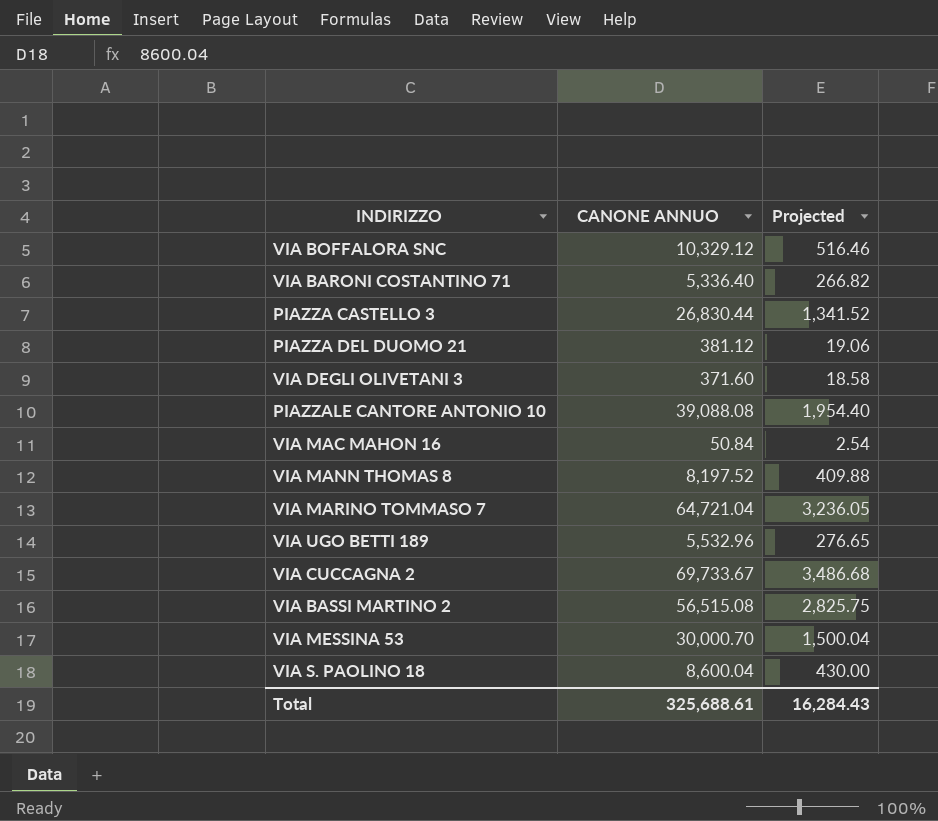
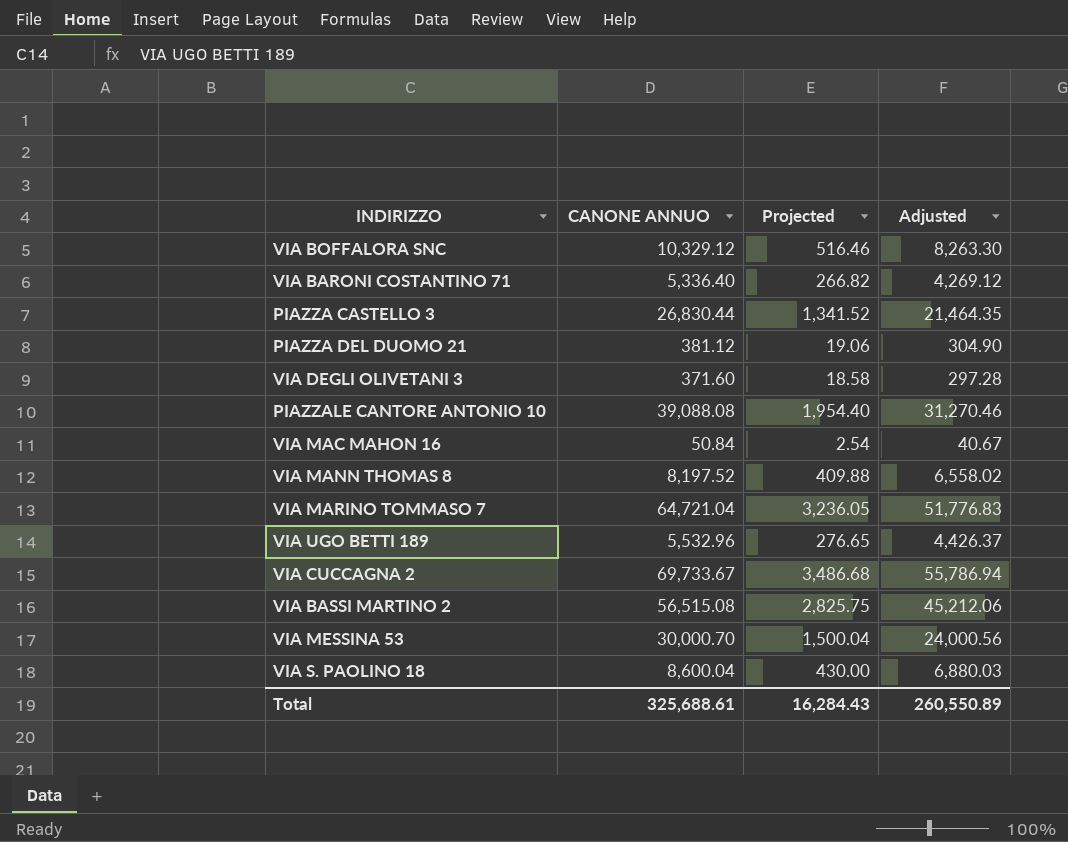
column Adjusted | formula: none -> [CANONE ANNUO] * 0.8

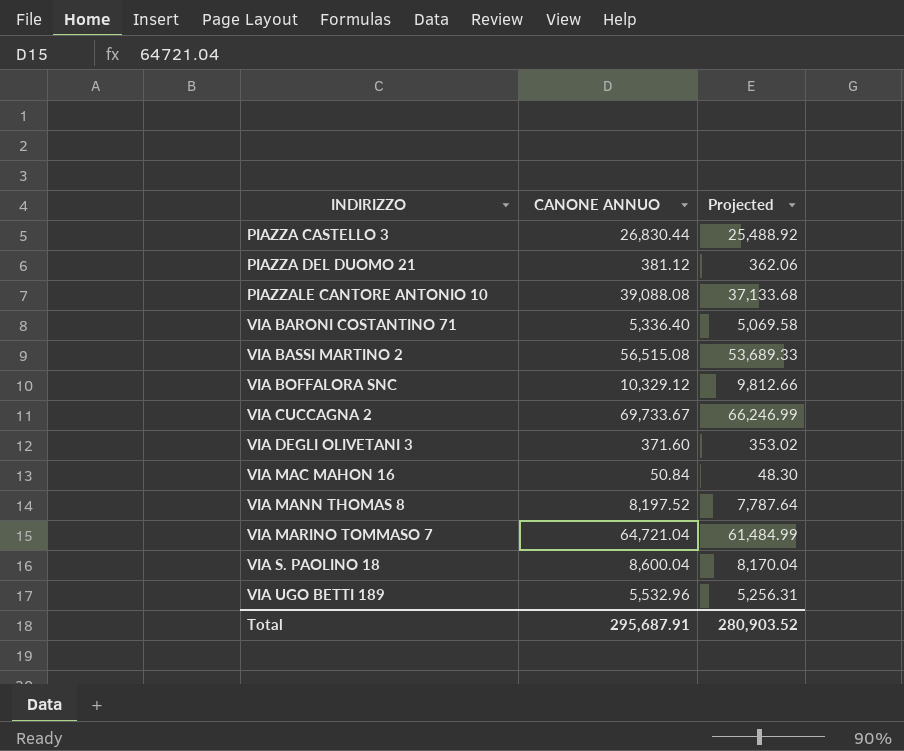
row order: none -> INDIRIZZO ascending
column Adjusted | formula: [CANONE ANNUO] * 0.8 -> none
column Projected | formula: [CANONE ANNUO] * 0.05 -> [CANONE ANNUO] * 0.95
row VIA MESSINA 53: 30,000.70 | 1,500.04 | 24,000.56 -> none
Total | CANONE ANNUO: 325,688.61 -> 295,687.91
Total | Projected: 16,284.43 -> 280,903.52

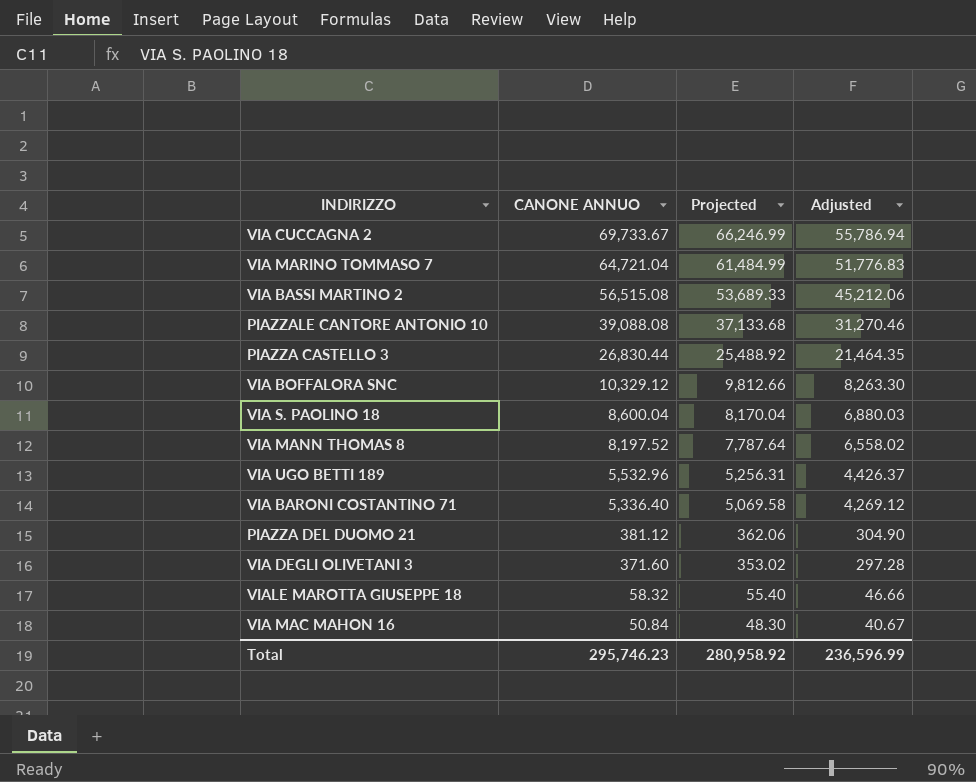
row order: INDIRIZZO ascending -> CANONE ANNUO descending
column Adjusted | formula: none -> [CANONE ANNUO] * 0.8
row VIALE MAROTTA GIUSEPPE 18: none -> 58.32 | 55.40 | 46.66
Total | CANONE ANNUO: 295,687.91 -> 295,746.23
Total | Projected: 280,903.52 -> 280,958.92

